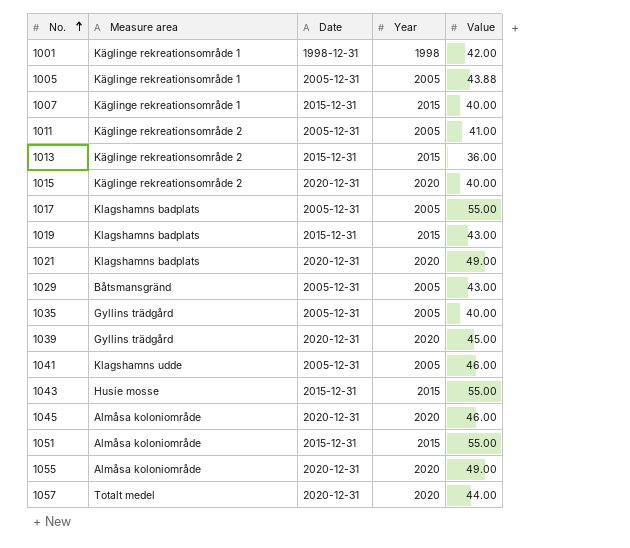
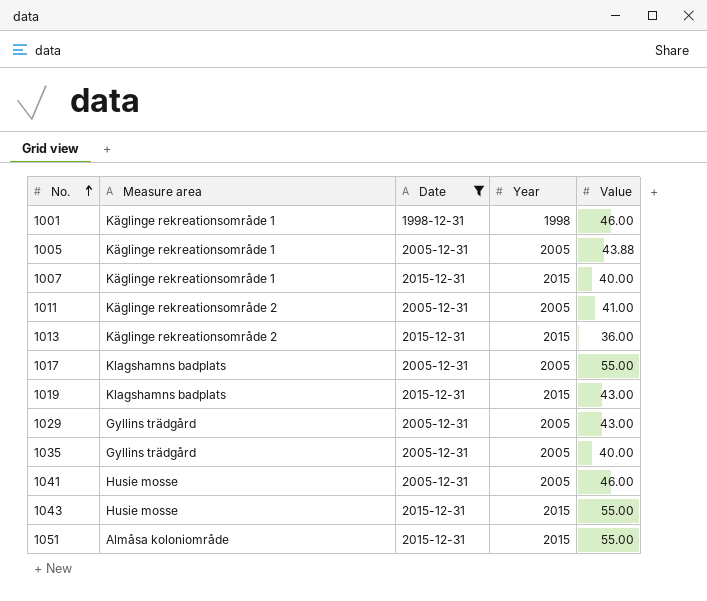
filter: none -> Date != 2020-12-31
1001 | Value: 42.00 -> 46.00
1029 | Measure area: Båtsmansgränd -> Gyllins trädgård
1041 | Measure area: Klagshamns udde -> Husie mosse

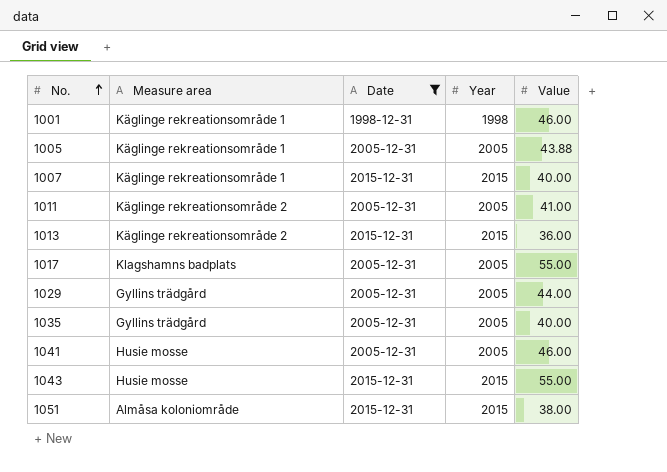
row 1019: Klagshamns badplats | 2015-12-31 | 2015 | 43.00 -> none
1029 | Value: 43.00 -> 44.00
1051 | Value: 55.00 -> 38.00

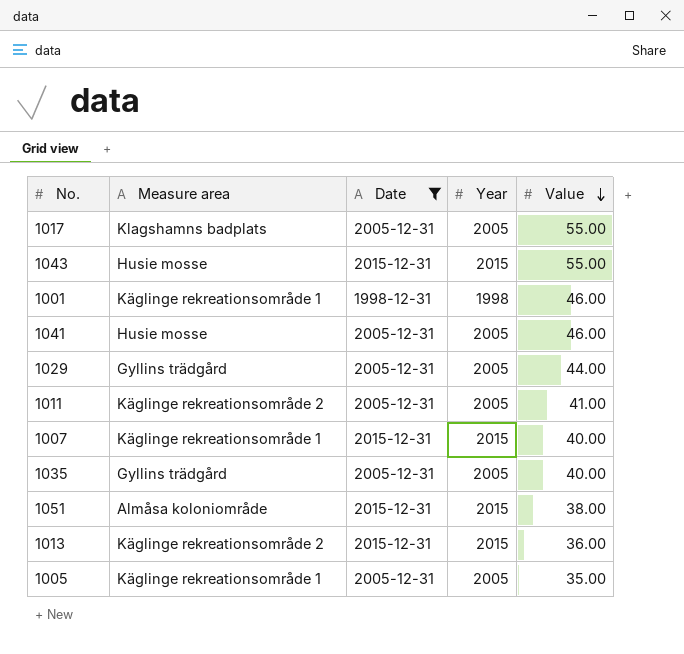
row order: No. ascending -> Value descending
1005 | Value: 43.88 -> 35.00

